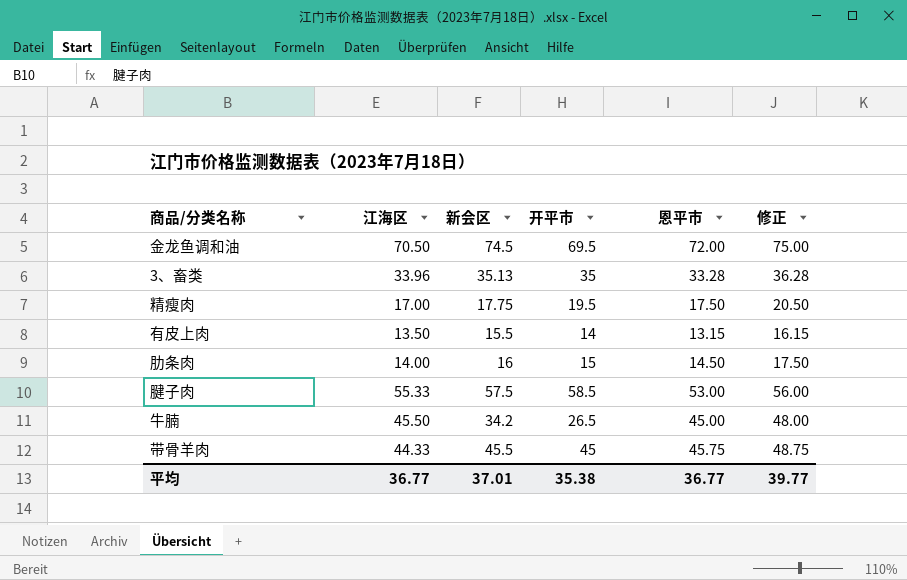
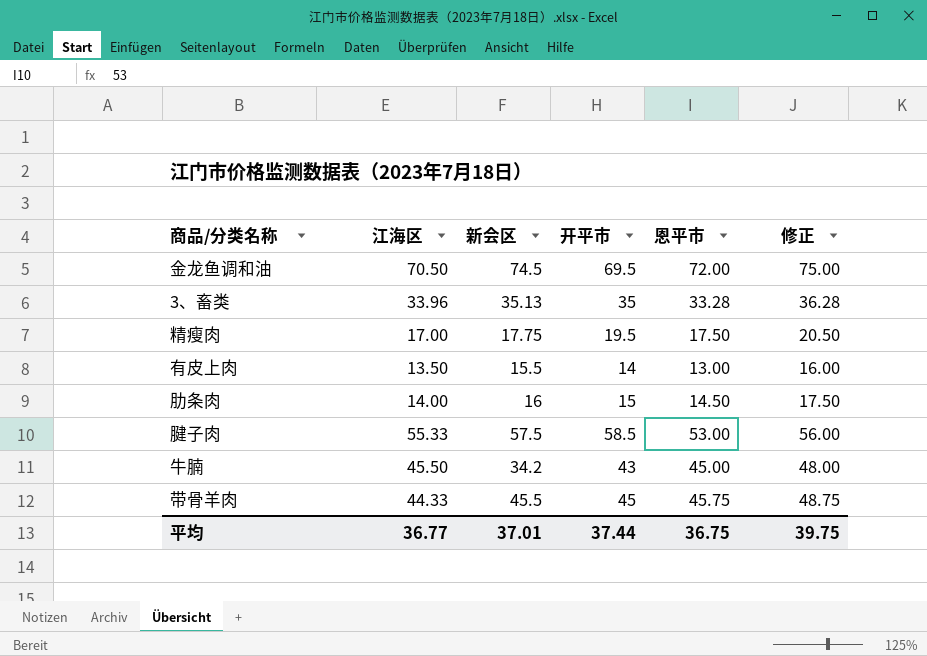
有皮上肉 | 恩平市: 13.15 -> 13.00
有皮上肉 | 修正: 16.15 -> 16.00
牛腩 | 开平市: 26.5 -> 43
平均 | 开平市: 35.38 -> 37.44
平均 | 恩平市: 36.77 -> 36.75
平均 | 修正: 39.77 -> 39.75

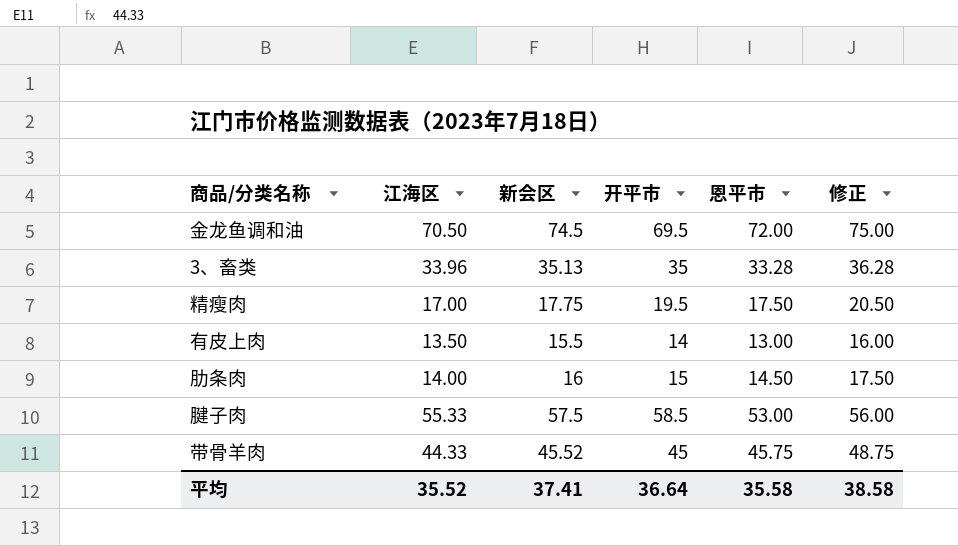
row 牛腩: 45.50 | 34.2 | 43 | 45.00 | 48.00 -> none
带骨羊肉 | 新会区: 45.5 -> 45.52
平均 | 江海区: 36.77 -> 35.52
平均 | 新会区: 37.01 -> 37.41
平均 | 开平市: 37.44 -> 36.64
平均 | 恩平市: 36.75 -> 35.58
平均 | 修正: 39.75 -> 38.58

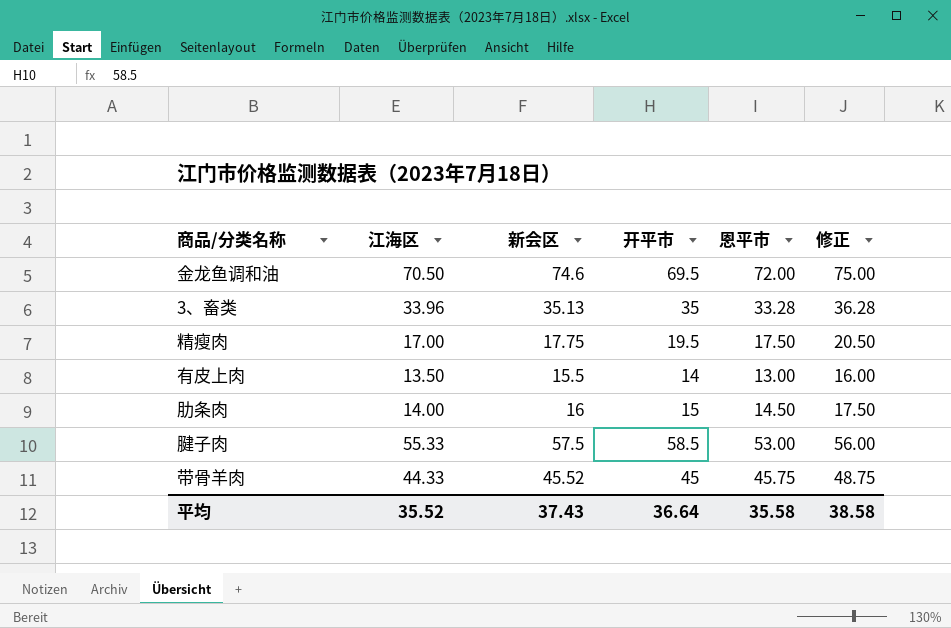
金龙鱼调和油 | 新会区: 74.5 -> 74.6
平均 | 新会区: 37.41 -> 37.43

